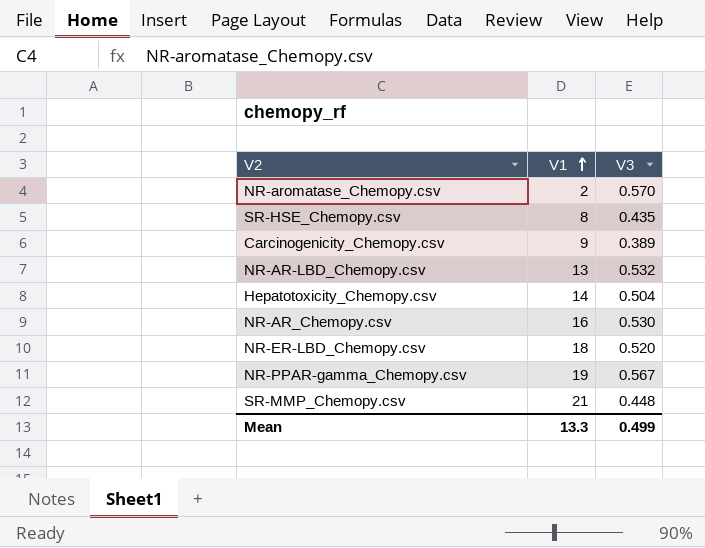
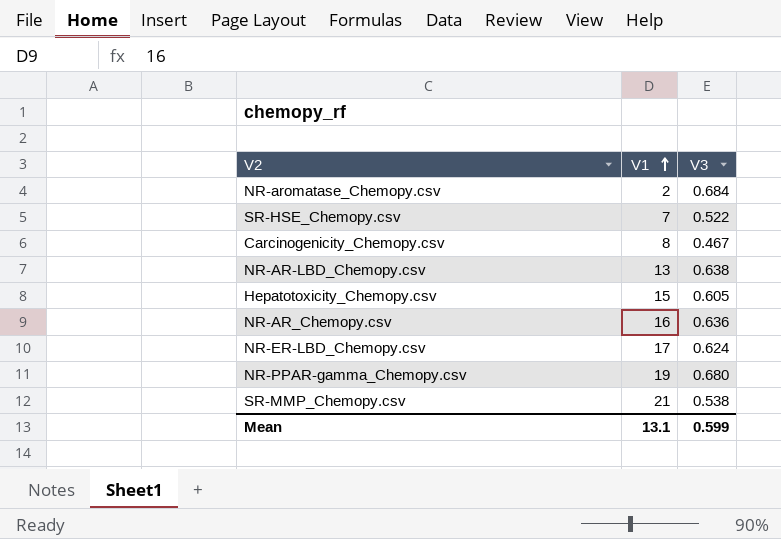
NR-aromatase_Chemopy.csv | V3: 0.570 -> 0.684
SR-HSE_Chemopy.csv | V1: 8 -> 7
SR-HSE_Chemopy.csv | V3: 0.435 -> 0.522
Carcinogenicity_Chemopy.csv | V1: 9 -> 8
Carcinogenicity_Chemopy.csv | V3: 0.389 -> 0.467
NR-AR-LBD_Chemopy.csv | V3: 0.532 -> 0.638
Hepatotoxicity_Chemopy.csv | V1: 14 -> 15
Hepatotoxicity_Chemopy.csv | V3: 0.504 -> 0.605
NR-AR_Chemopy.csv | V3: 0.530 -> 0.636
NR-ER-LBD_Chemopy.csv | V1: 18 -> 17
NR-ER-LBD_Chemopy.csv | V3: 0.520 -> 0.624
NR-PPAR-gamma_Chemopy.csv | V3: 0.567 -> 0.680
SR-MMP_Chemopy.csv | V3: 0.448 -> 0.538
Mean | V1: 13.3 -> 13.1
Mean | V3: 0.499 -> 0.599

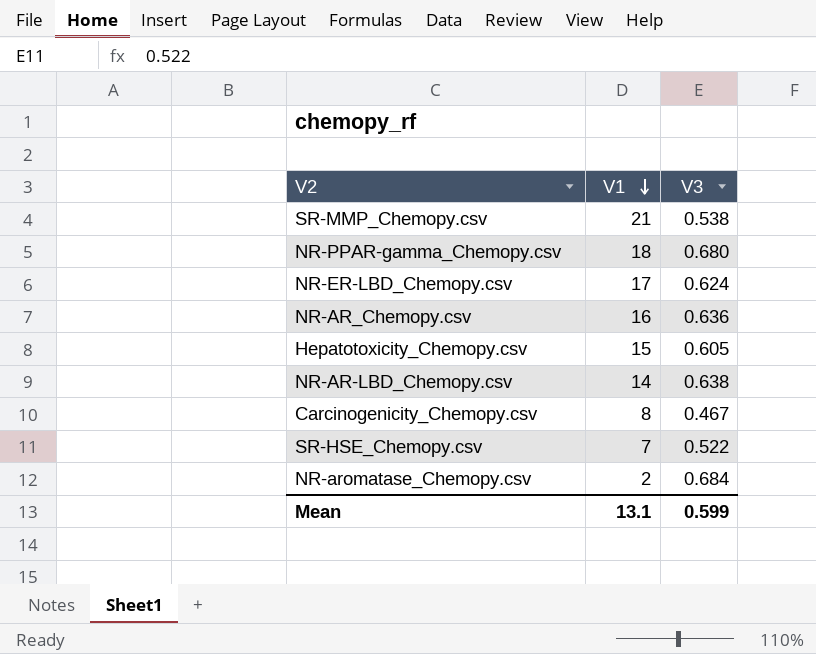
row order: V1 ascending -> V1 descending
NR-PPAR-gamma_Chemopy.csv | V1: 19 -> 18
NR-AR-LBD_Chemopy.csv | V1: 13 -> 14

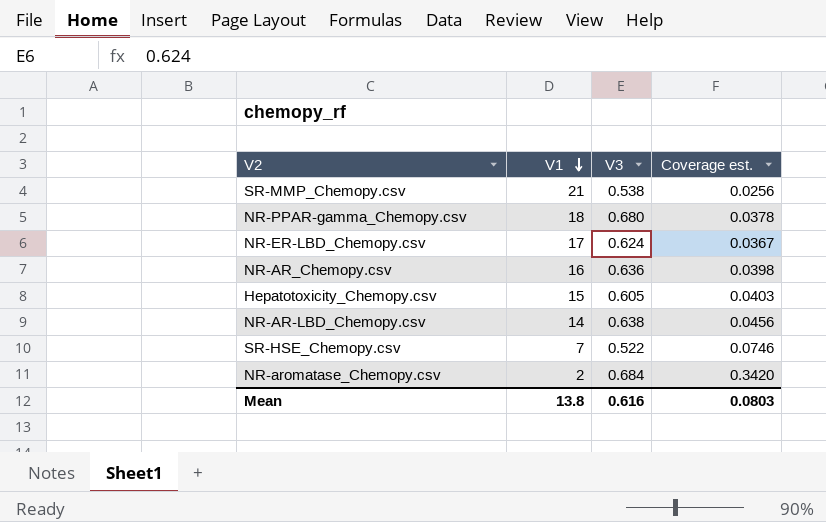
column Coverage est. | formula: none -> [V3] / [V1]
row Carcinogenicity_Chemopy.csv: 8 | 0.467 -> none
Mean | V1: 13.1 -> 13.8
Mean | V3: 0.599 -> 0.616

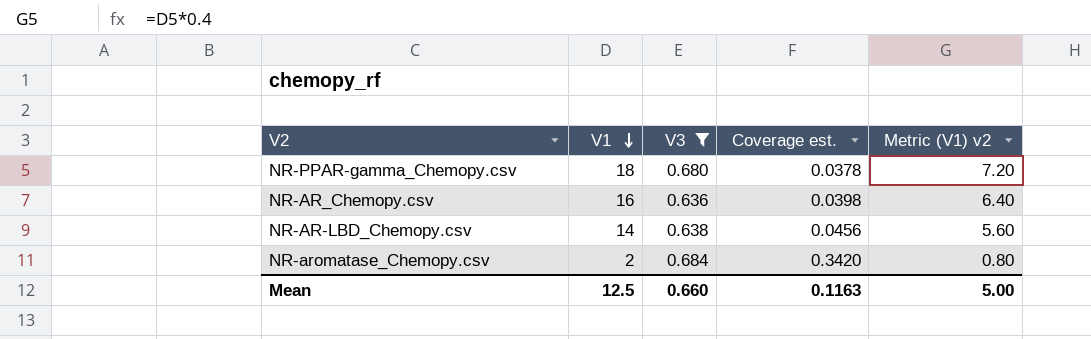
filter: none -> V3 >= 0.636
column Metric (V1) v2 | formula: none -> [V1] * 0.4
Mean | V1: 13.8 -> 12.5
Mean | V3: 0.616 -> 0.660
Mean | Coverage est.: 0.0803 -> 0.1163

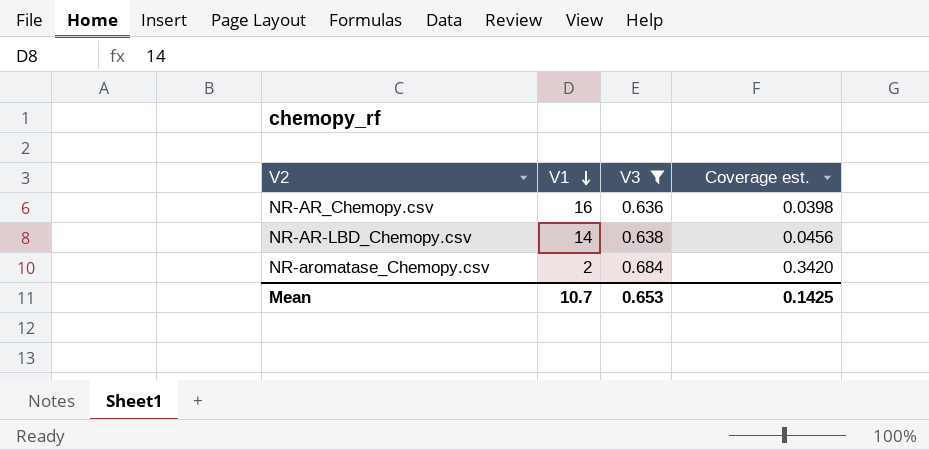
column Metric (V1) v2 | formula: [V1] * 0.4 -> none
row NR-PPAR-gamma_Chemopy.csv: 18 | 0.680 | 0.0378 | 7.20 -> none
Mean | V1: 12.5 -> 10.7
Mean | V3: 0.660 -> 0.653
Mean | Coverage est.: 0.1163 -> 0.1425

